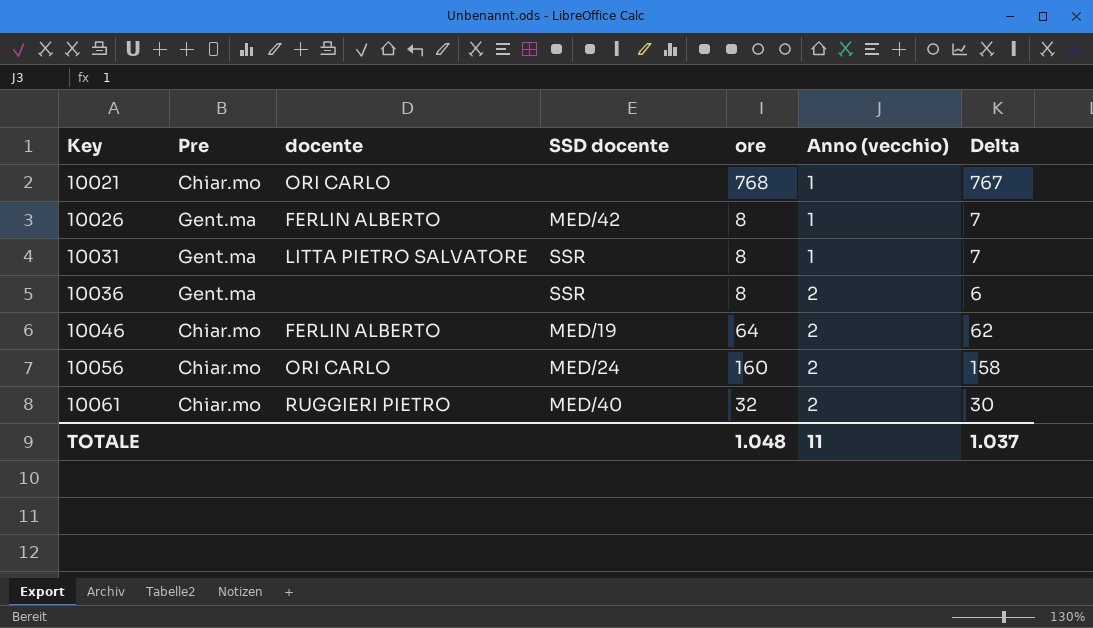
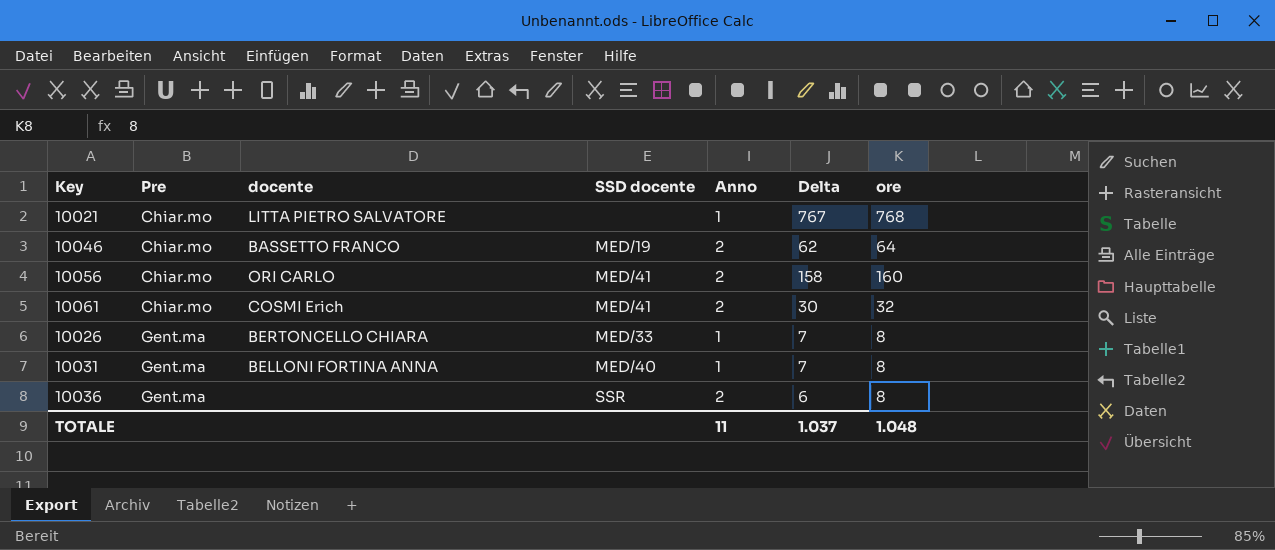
row order: Key ascending -> Pre ascending
column name: Anno (vecchio) -> Anno
column ore | position: 5 -> 7
10021 | docente: ORI CARLO -> LITTA PIETRO SALVATORE
10046 | docente: FERLIN ALBERTO -> BASSETTO FRANCO
10056 | SSD docente: MED/24 -> MED/41
10061 | docente: RUGGIERI PIETRO -> COSMI Erich
10061 | SSD docente: MED/40 -> MED/41
10026 | docente: FERLIN ALBERTO -> BERTONCELLO CHIARA
10026 | SSD docente: MED/42 -> MED/33
10031 | docente: LITTA PIETRO SALVATORE -> BELLONI FORTINA ANNA
10031 | SSD docente: SSR -> MED/40

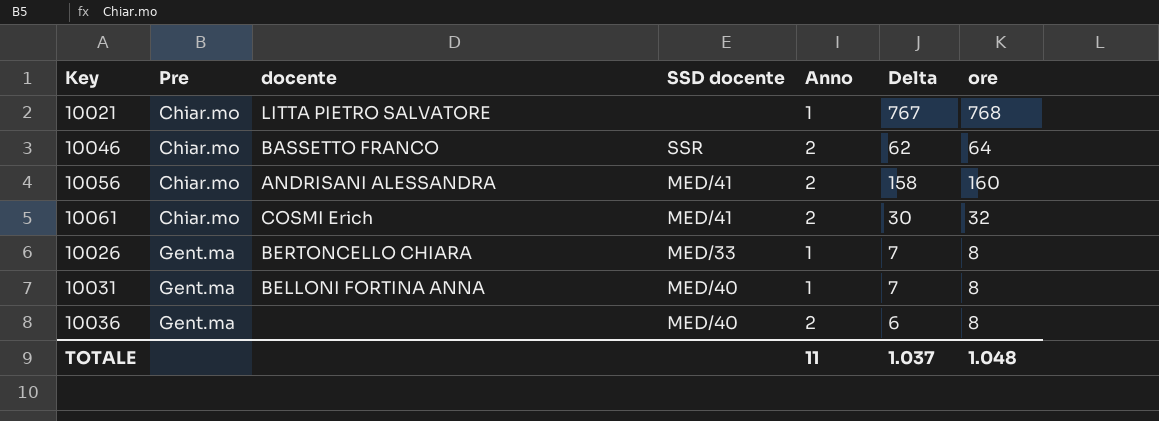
10046 | SSD docente: MED/19 -> SSR
10056 | docente: ORI CARLO -> ANDRISANI ALESSANDRA
10036 | SSD docente: SSR -> MED/40

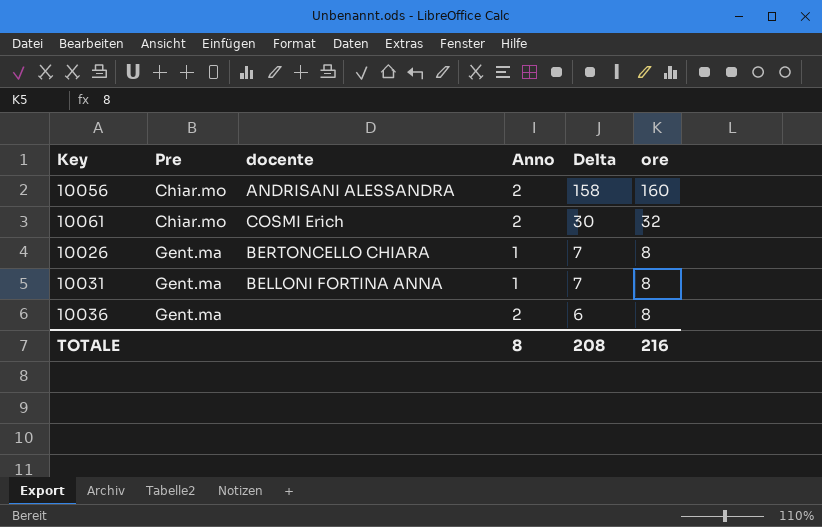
column SSD docente | position: 4 -> none
row 10021: Chiar.mo | LITTA PIETRO SALVATORE | none | 1 | 767 | 768 -> none
row 10046: Chiar.mo | BASSETTO FRANCO | SSR | 2 | 62 | 64 -> none
TOTALE | Anno: 11 -> 8
TOTALE | Delta: 1.037 -> 208
TOTALE | ore: 1.048 -> 216

